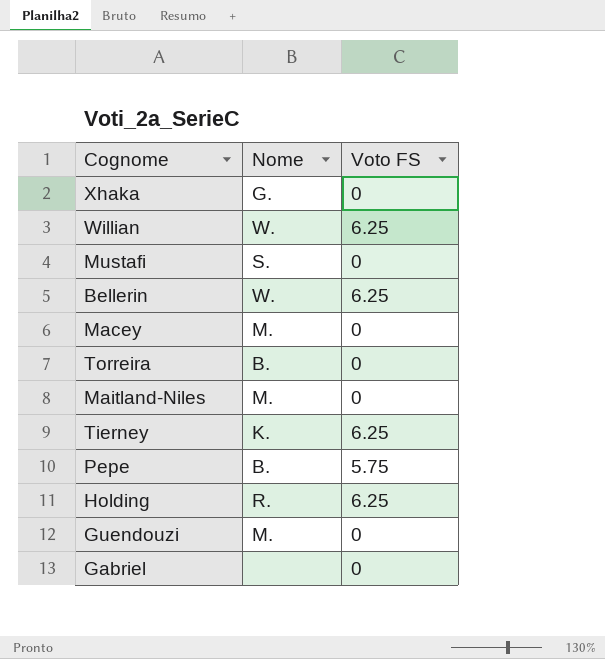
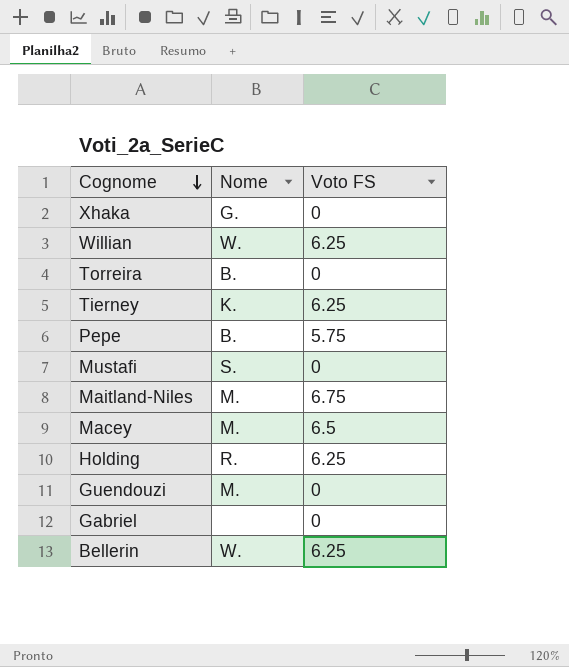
row order: none -> Cognome descending
Maitland-Niles | Voto FS: 0 -> 6.75
Macey | Voto FS: 0 -> 6.5

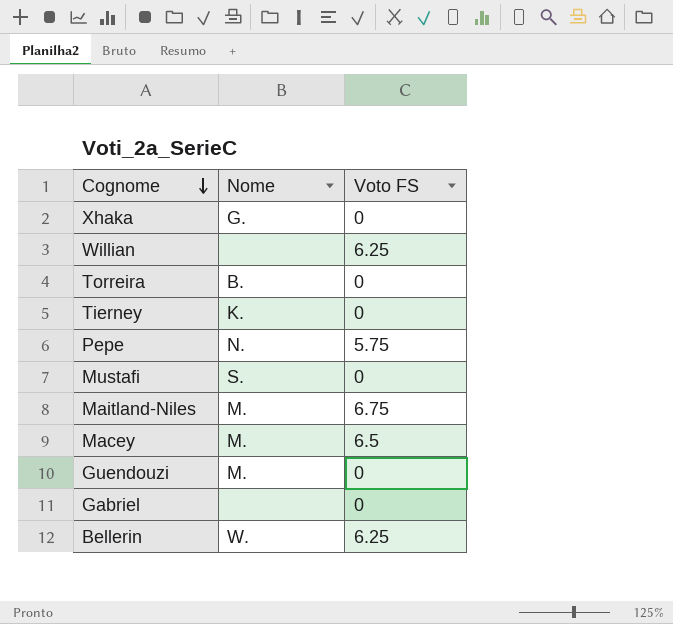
row Holding: R. | 6.25 -> none
Willian | Nome: W. -> none
Tierney | Voto FS: 6.25 -> 0
Pepe | Nome: B. -> N.

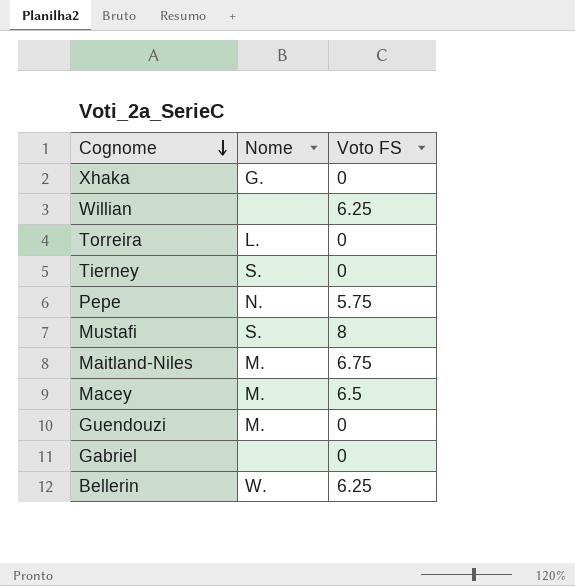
Torreira | Nome: B. -> L.
Tierney | Nome: K. -> S.
Mustafi | Voto FS: 0 -> 8

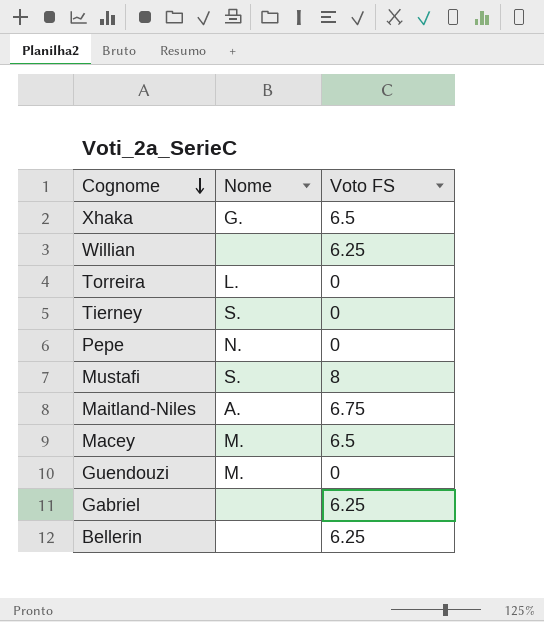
Xhaka | Voto FS: 0 -> 6.5
Pepe | Voto FS: 5.75 -> 0
Maitland-Niles | Nome: M. -> A.
Gabriel | Voto FS: 0 -> 6.25
Bellerin | Nome: W. -> none

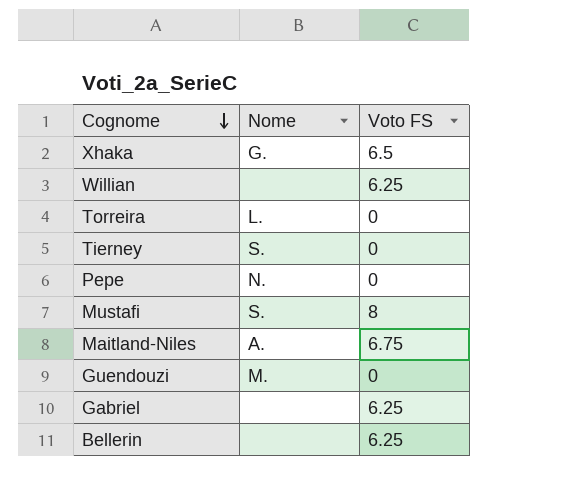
row Macey: M. | 6.5 -> none

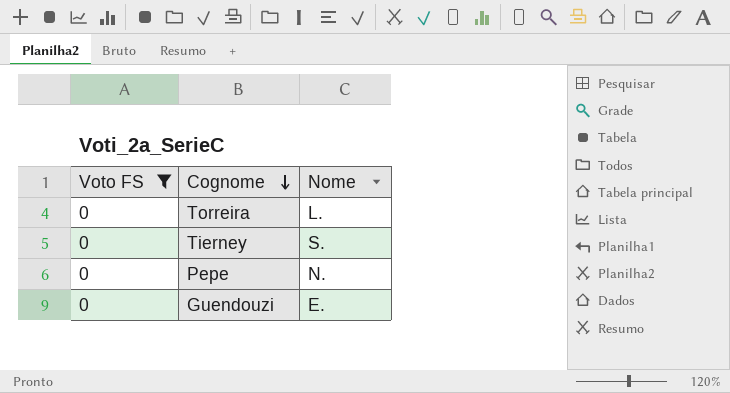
filter: none -> Voto FS = 0
column Voto FS | position: 3 -> 1
Guendouzi | Nome: M. -> E.

